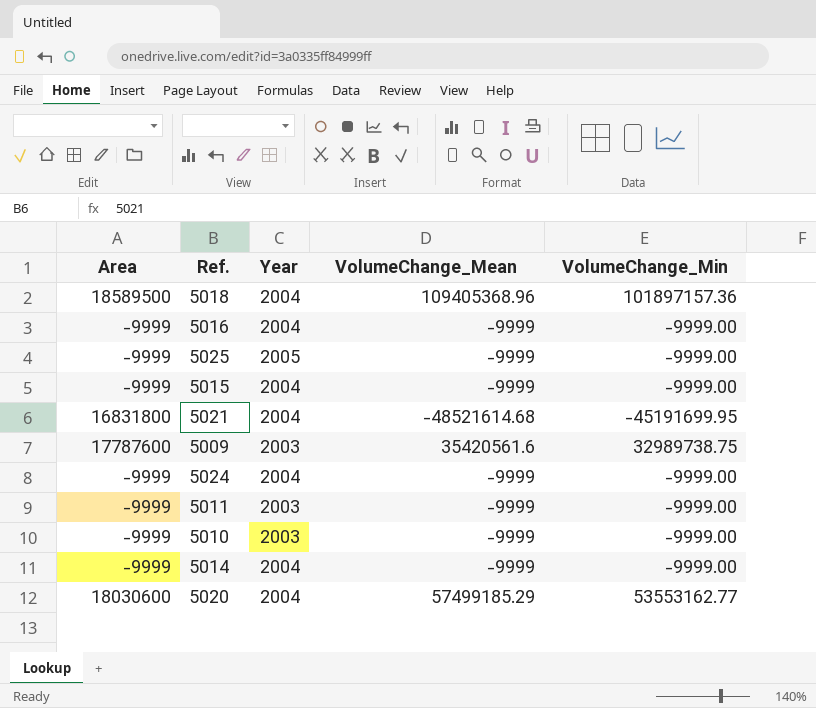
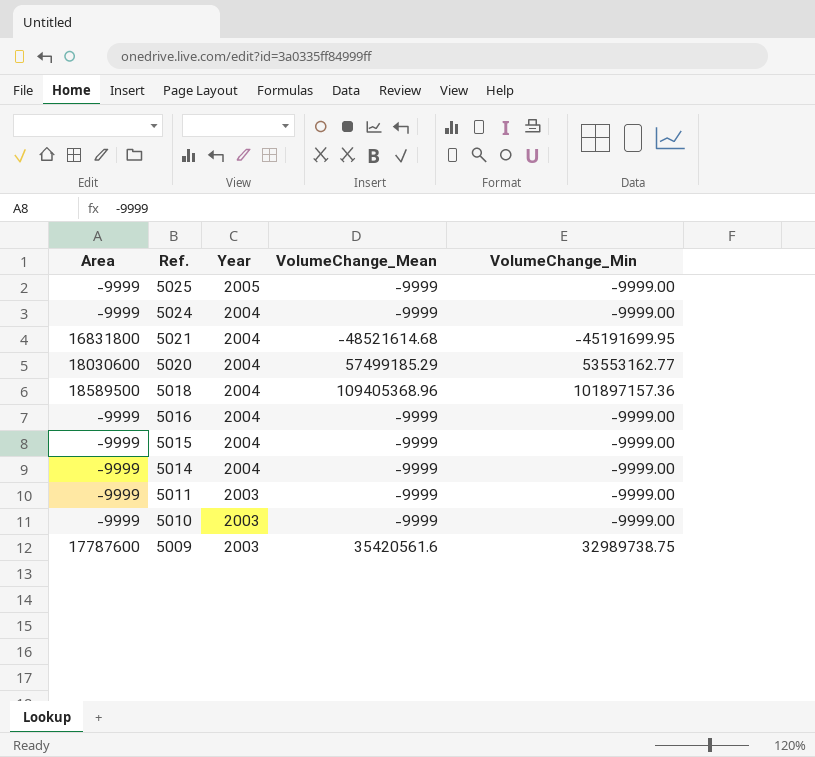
row order: none -> Ref. descending

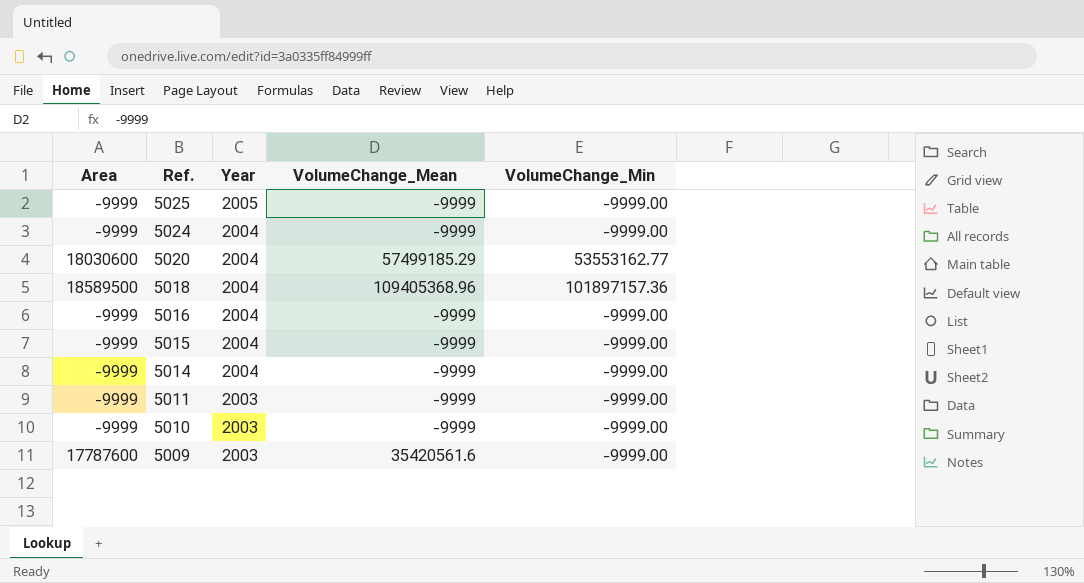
row 5021: 16831800 | 2004 | -48521614.68 | -45191699.95 -> none
5009 | VolumeChange_Min: 32989738.75 -> -9999.00

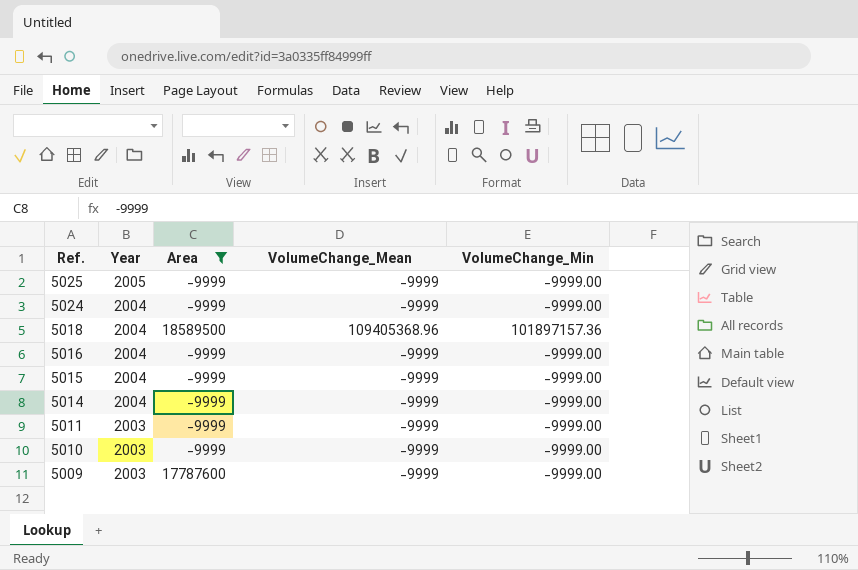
filter: none -> Area != 18030600
column Area | position: 1 -> 3
5009 | VolumeChange_Mean: 35420561.6 -> -9999

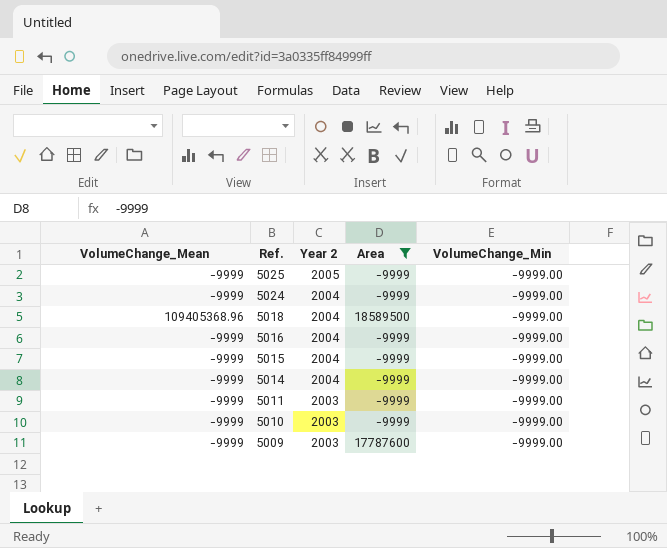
column VolumeChange_Mean | position: 4 -> 1
column name: Year -> Year 2
5018 | VolumeChange_Min: 101897157.36 -> -9999.00

